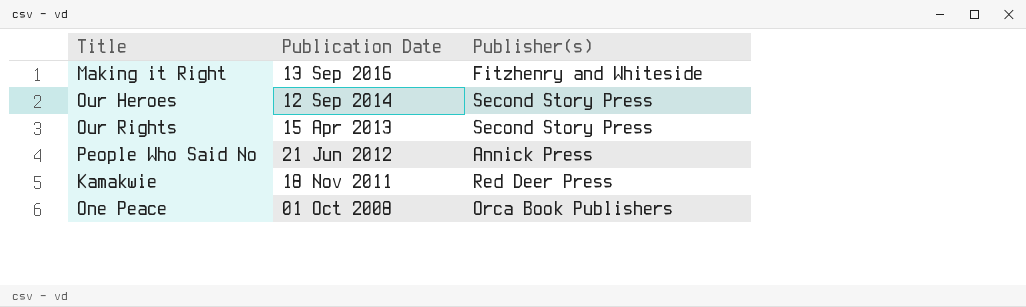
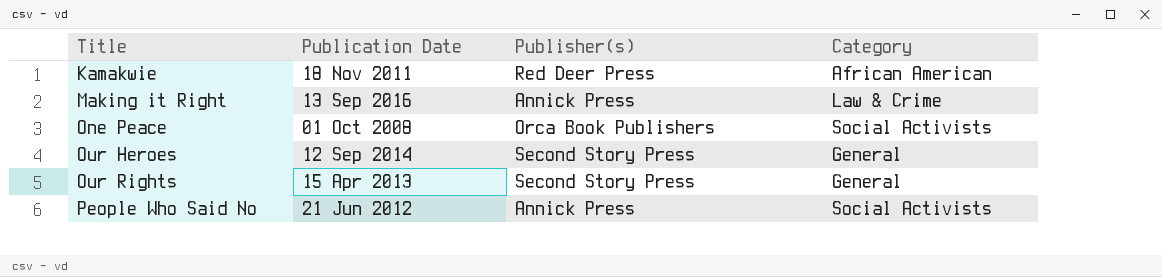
row order: Publication Date descending -> Title ascending
column Category | position: none -> 4
Making it Right | Publisher(s): Fitzhenry and Whiteside -> Annick Press

